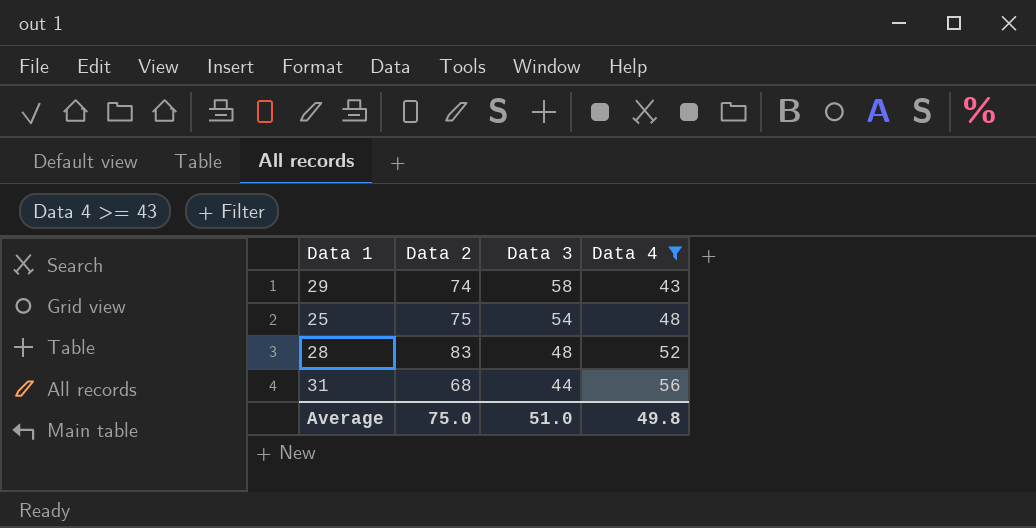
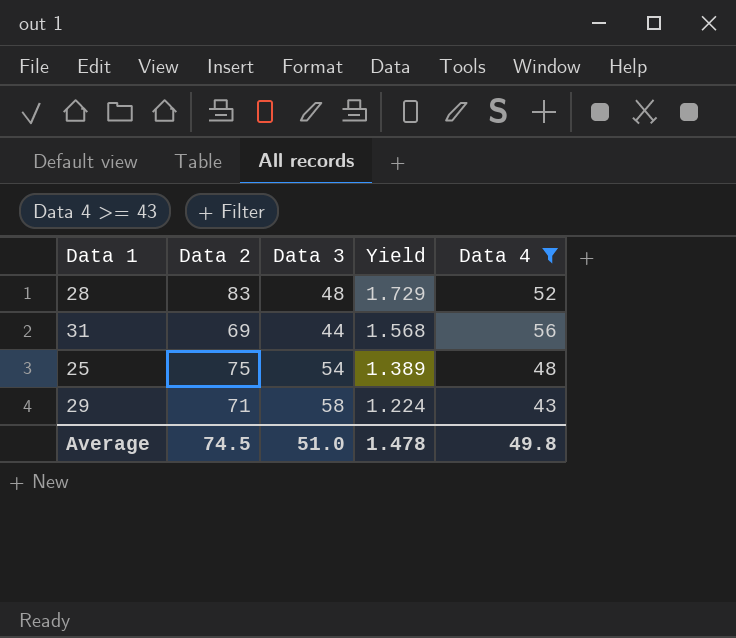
row order: Data 3 descending -> Yield descending
column Yield | formula: none -> [Data 2] / [Data 3]
31 | Data 2: 68 -> 69
29 | Data 2: 74 -> 71
Average | Data 2: 75.0 -> 74.5

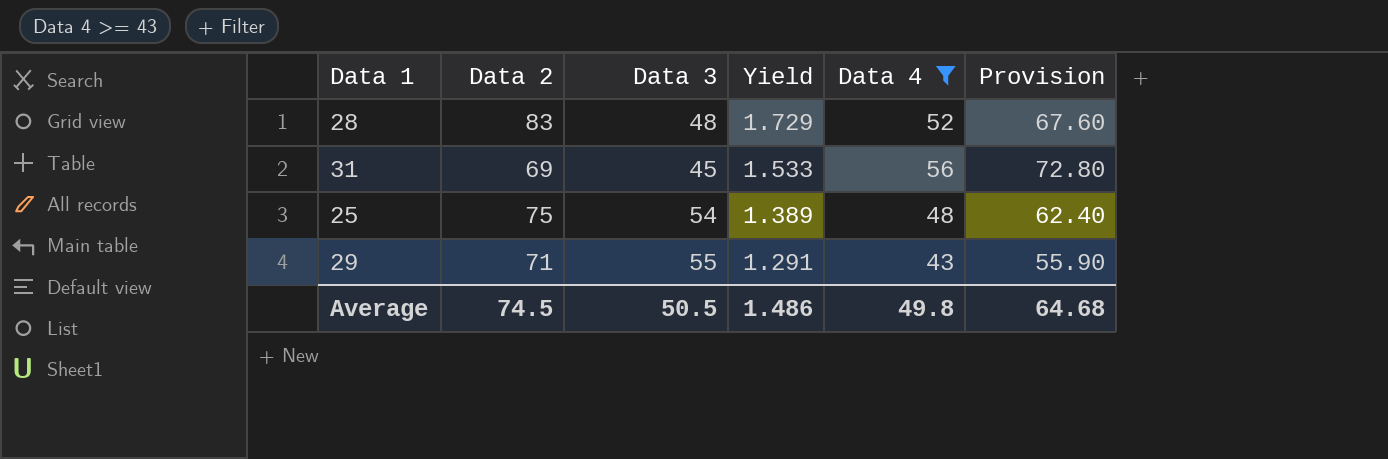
column Provision | formula: none -> [Data 4] * 1.3
31 | Data 3: 44 -> 45
31 | Yield: 1.568 -> 1.533
29 | Data 3: 58 -> 55
29 | Yield: 1.224 -> 1.291
Average | Data 3: 51.0 -> 50.5
Average | Yield: 1.478 -> 1.486

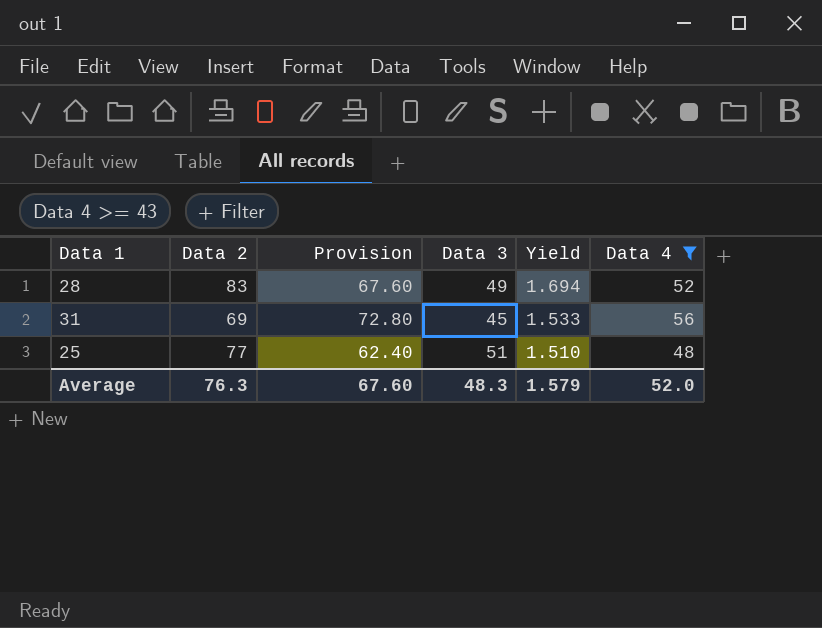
column Provision | position: 6 -> 3
row 29: 71 | 55 | 1.291 | 43 | 55.90 -> none
28 | Data 3: 48 -> 49
28 | Yield: 1.729 -> 1.694
25 | Data 2: 75 -> 77
25 | Data 3: 54 -> 51
25 | Yield: 1.389 -> 1.510
Average | Data 2: 74.5 -> 76.3
Average | Provision: 64.68 -> 67.60
Average | Data 3: 50.5 -> 48.3
Average | Yield: 1.486 -> 1.579
Average | Data 4: 49.8 -> 52.0

